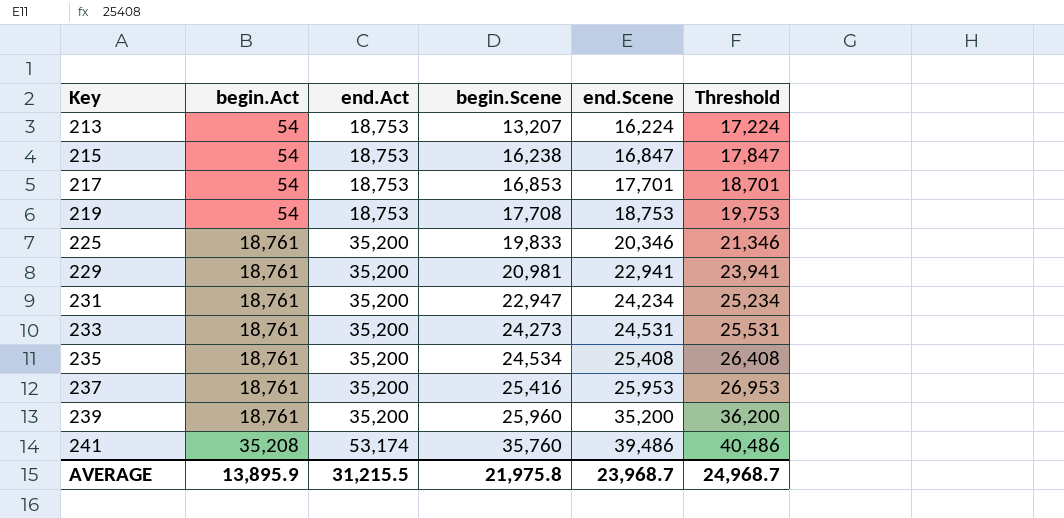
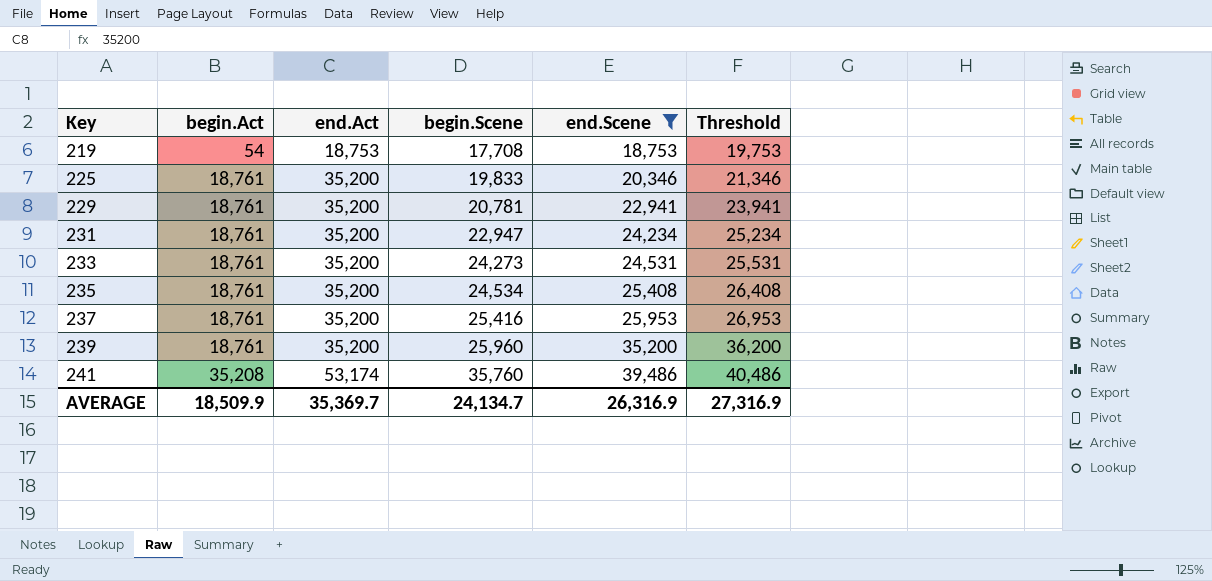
filter: none -> end.Scene >= 18,753
229 | begin.Scene: 20,981 -> 20,781
AVERAGE | begin.Act: 13,895.9 -> 18,509.9
AVERAGE | end.Act: 31,215.5 -> 35,369.7
AVERAGE | begin.Scene: 21,975.8 -> 24,134.7
AVERAGE | end.Scene: 23,968.7 -> 26,316.9
AVERAGE | Threshold: 24,968.7 -> 27,316.9

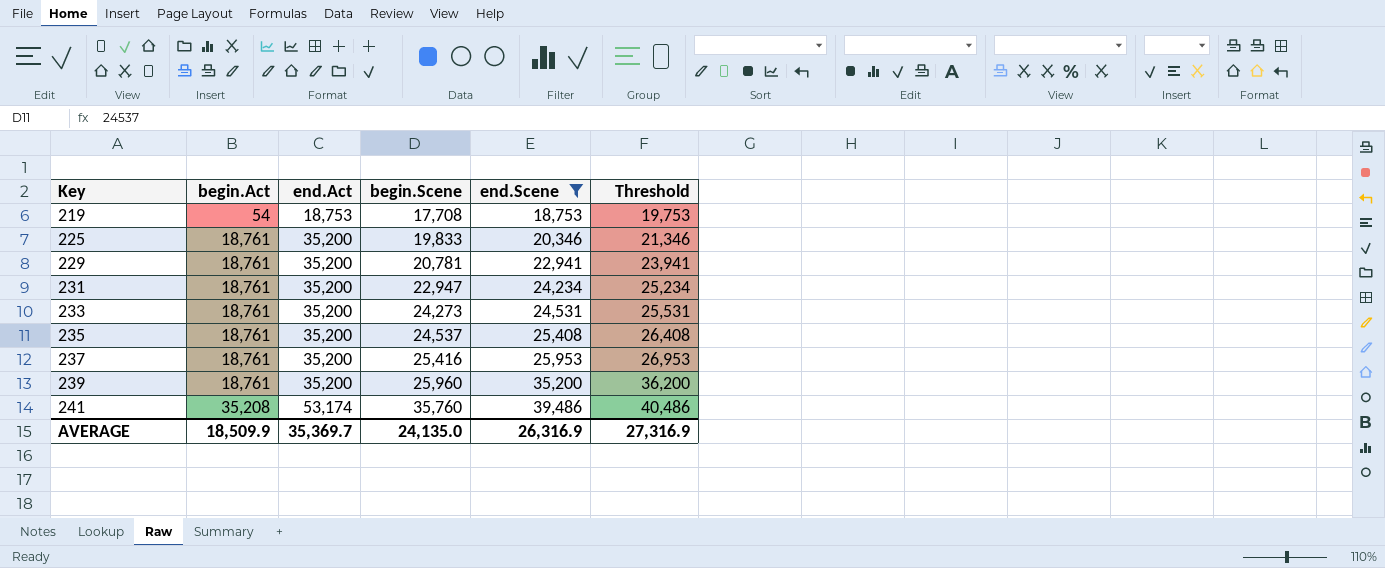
235 | begin.Scene: 24,534 -> 24,537
AVERAGE | begin.Scene: 24,134.7 -> 24,135.0

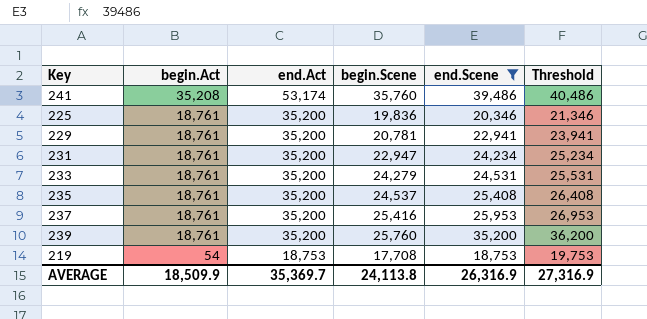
row order: Key ascending -> begin.Act descending
225 | begin.Scene: 19,833 -> 19,836
233 | begin.Scene: 24,273 -> 24,279
239 | begin.Scene: 25,960 -> 25,760
AVERAGE | begin.Scene: 24,135.0 -> 24,113.8

